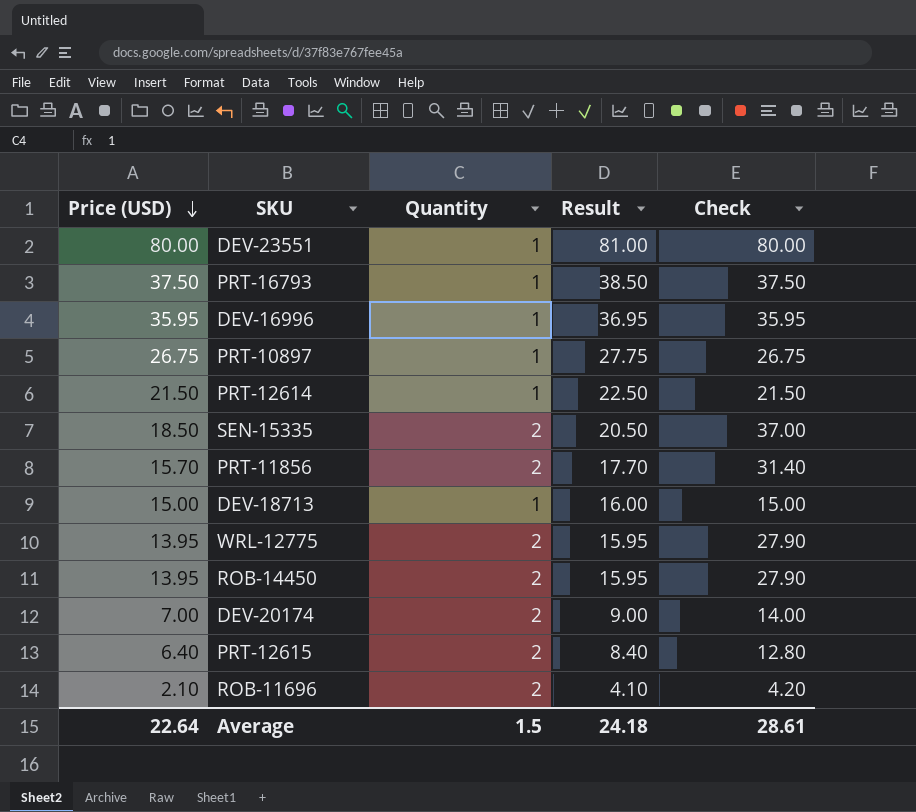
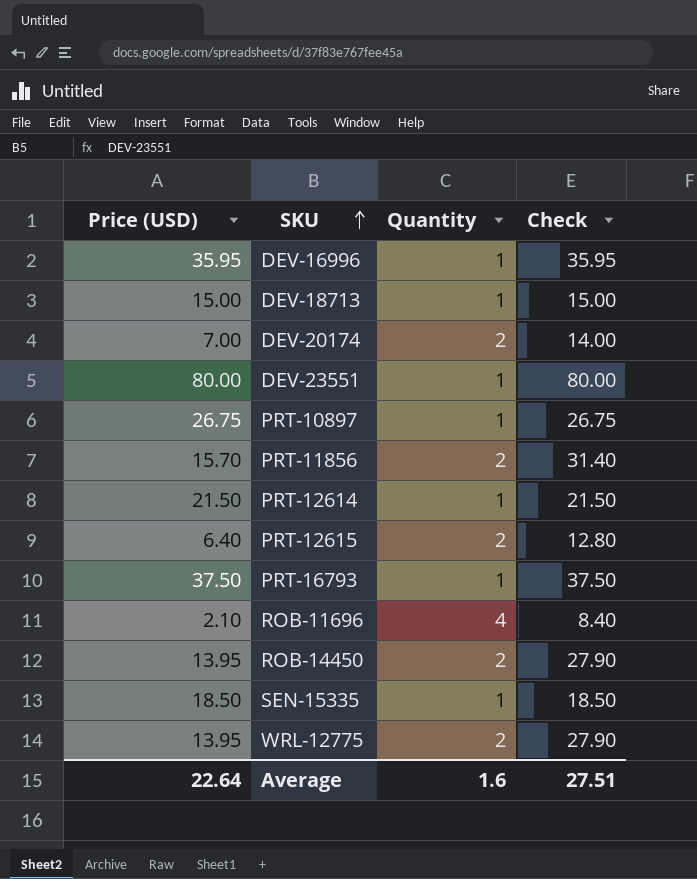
row order: Price (USD) descending -> SKU ascending
column Result | formula: [Price (USD)] + [Quantity] -> none
ROB-11696 | Quantity: 2 -> 4
ROB-11696 | Check: 4.20 -> 8.40
SEN-15335 | Quantity: 2 -> 1
SEN-15335 | Check: 37.00 -> 18.50
Average | Quantity: 1.5 -> 1.6
Average | Check: 28.61 -> 27.51

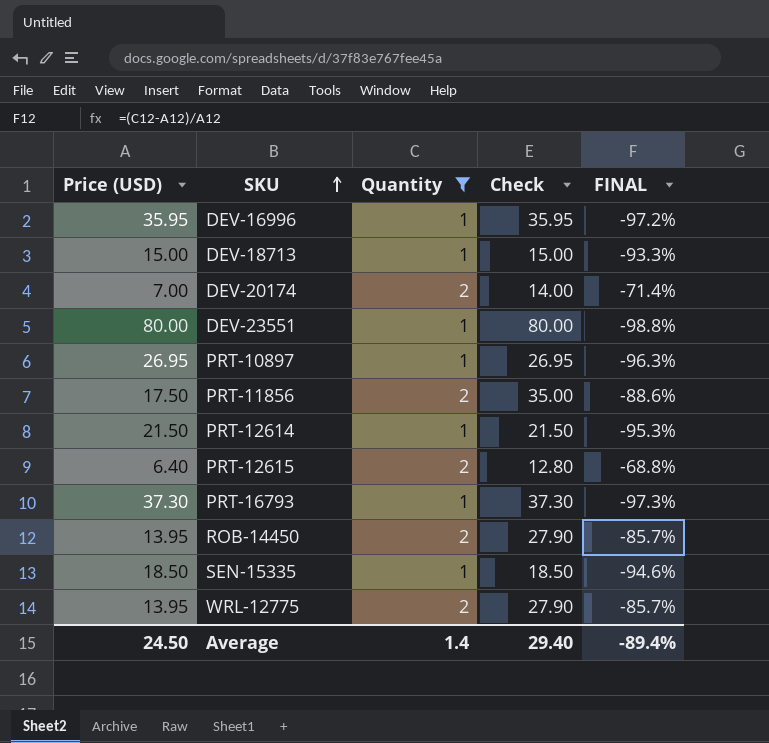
filter: none -> Quantity != 4
column FINAL | formula: none -> ([Quantity] - [Price (USD)]) / [Price (USD)]
PRT-10897 | Price (USD): 26.75 -> 26.95
PRT-10897 | Check: 26.75 -> 26.95
PRT-11856 | Price (USD): 15.70 -> 17.50
PRT-11856 | Check: 31.40 -> 35.00
PRT-16793 | Price (USD): 37.50 -> 37.30
PRT-16793 | Check: 37.50 -> 37.30
Average | Price (USD): 22.64 -> 24.50
Average | Quantity: 1.6 -> 1.4
Average | Check: 27.51 -> 29.40

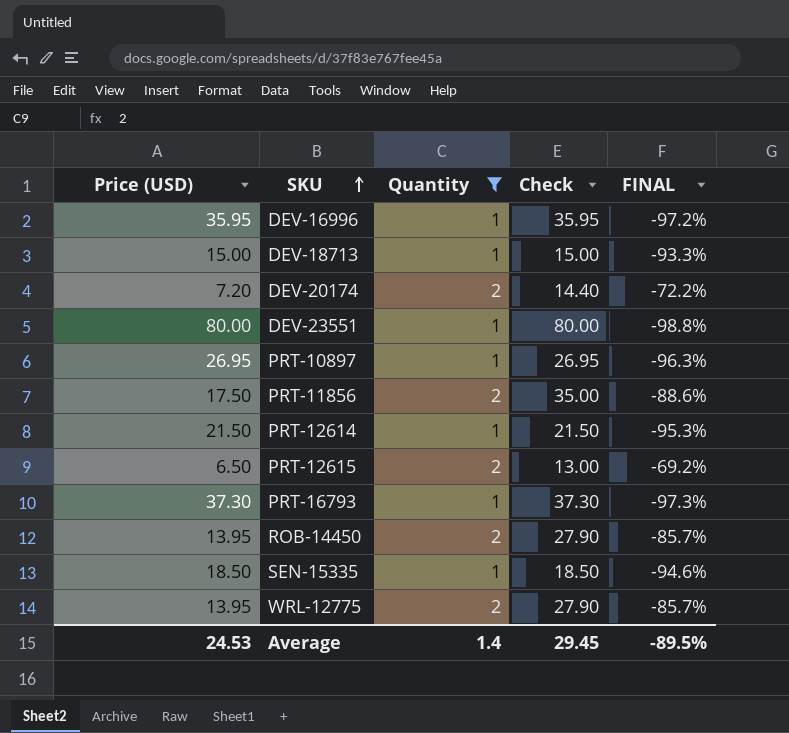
DEV-20174 | Price (USD): 7.00 -> 7.20
DEV-20174 | Check: 14.00 -> 14.40
DEV-20174 | FINAL: -71.4% -> -72.2%
PRT-12615 | Price (USD): 6.40 -> 6.50
PRT-12615 | Check: 12.80 -> 13.00
PRT-12615 | FINAL: -68.8% -> -69.2%
Average | Price (USD): 24.50 -> 24.53
Average | Check: 29.40 -> 29.45
Average | FINAL: -89.4% -> -89.5%

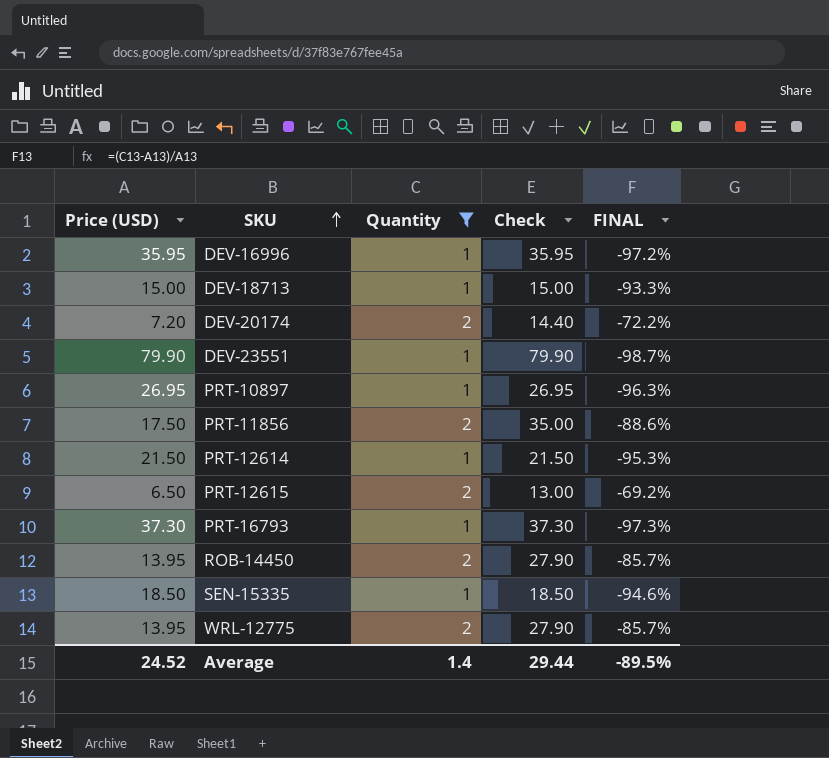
DEV-23551 | Price (USD): 80.00 -> 79.90
DEV-23551 | Check: 80.00 -> 79.90
DEV-23551 | FINAL: -98.8% -> -98.7%
Average | Price (USD): 24.53 -> 24.52
Average | Check: 29.45 -> 29.44

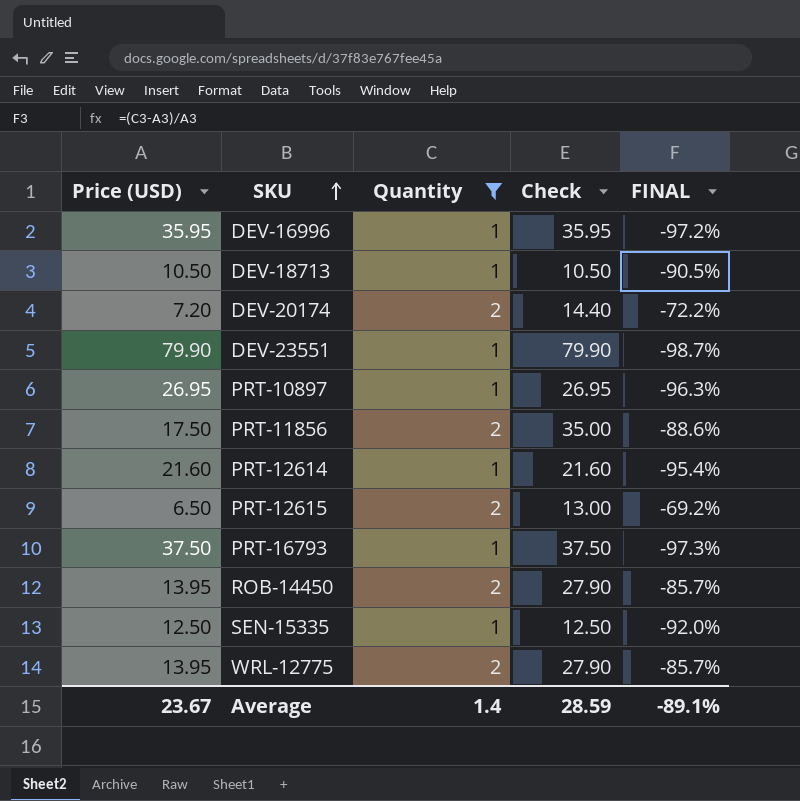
DEV-18713 | Price (USD): 15.00 -> 10.50
DEV-18713 | Check: 15.00 -> 10.50
DEV-18713 | FINAL: -93.3% -> -90.5%
PRT-12614 | Price (USD): 21.50 -> 21.60
PRT-12614 | Check: 21.50 -> 21.60
PRT-12614 | FINAL: -95.3% -> -95.4%
PRT-16793 | Price (USD): 37.30 -> 37.50
PRT-16793 | Check: 37.30 -> 37.50
SEN-15335 | Price (USD): 18.50 -> 12.50
SEN-15335 | Check: 18.50 -> 12.50
SEN-15335 | FINAL: -94.6% -> -92.0%
Average | Price (USD): 24.52 -> 23.67
Average | Check: 29.44 -> 28.59
Average | FINAL: -89.5% -> -89.1%

